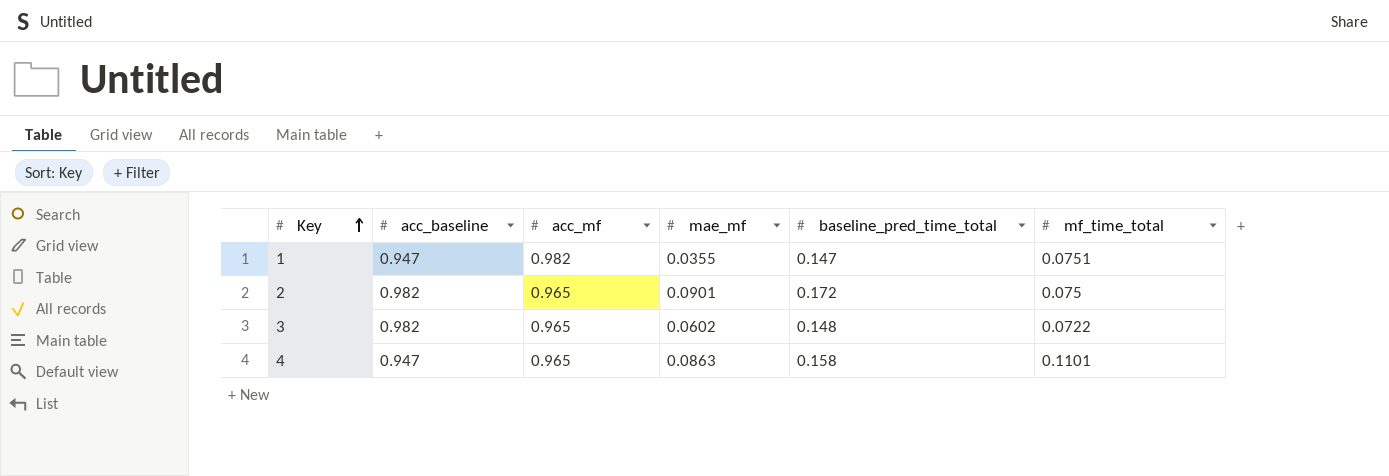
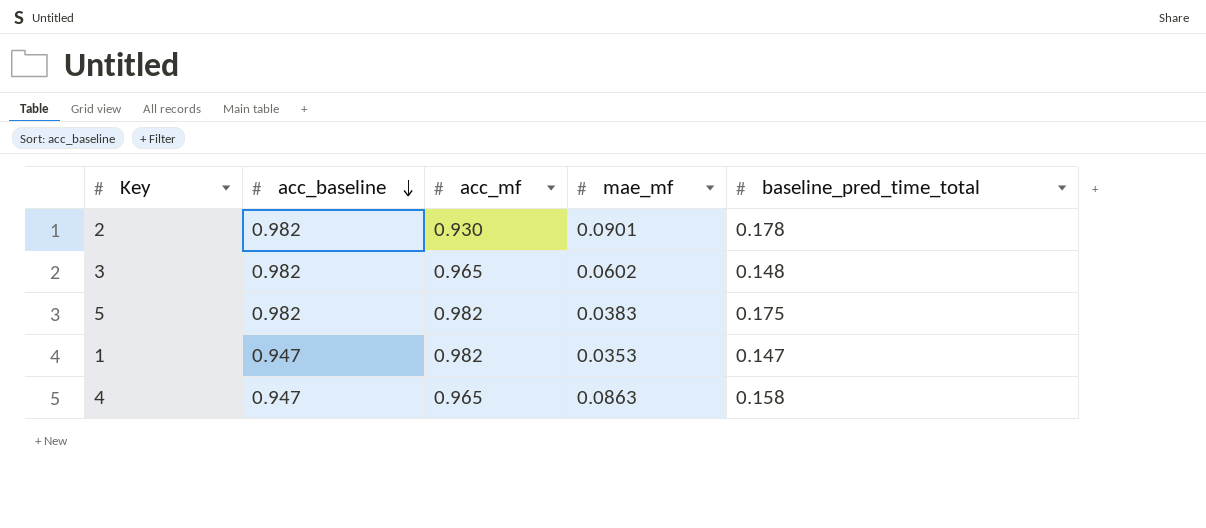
row order: Key ascending -> acc_baseline descending
column mf_time_total | position: 6 -> none
2 | acc_mf: 0.965 -> 0.930
2 | baseline_pred_time_total: 0.172 -> 0.178
row 5: none -> 0.982 | 0.982 | 0.0383 | 0.175
1 | mae_mf: 0.0355 -> 0.0353

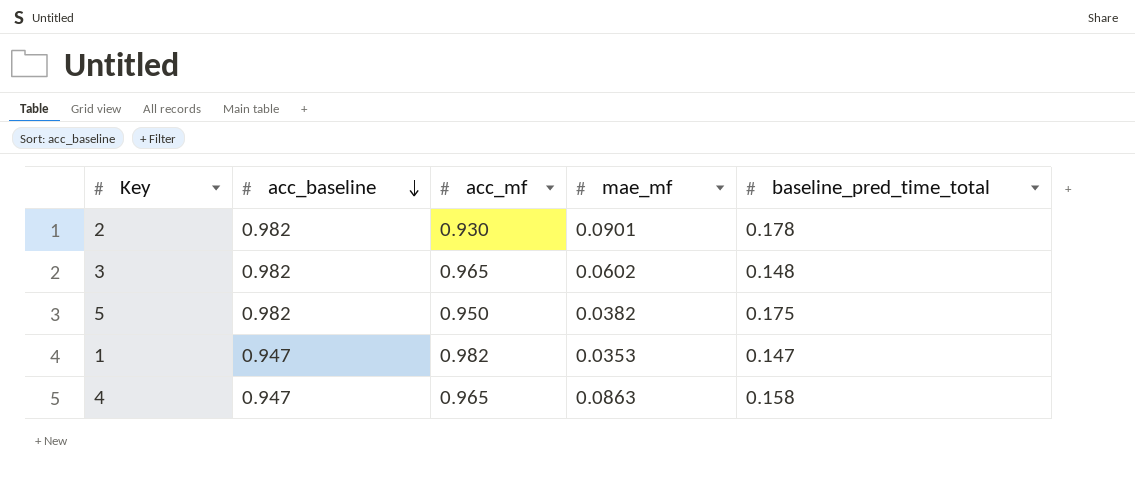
5 | acc_mf: 0.982 -> 0.950
5 | mae_mf: 0.0383 -> 0.0382

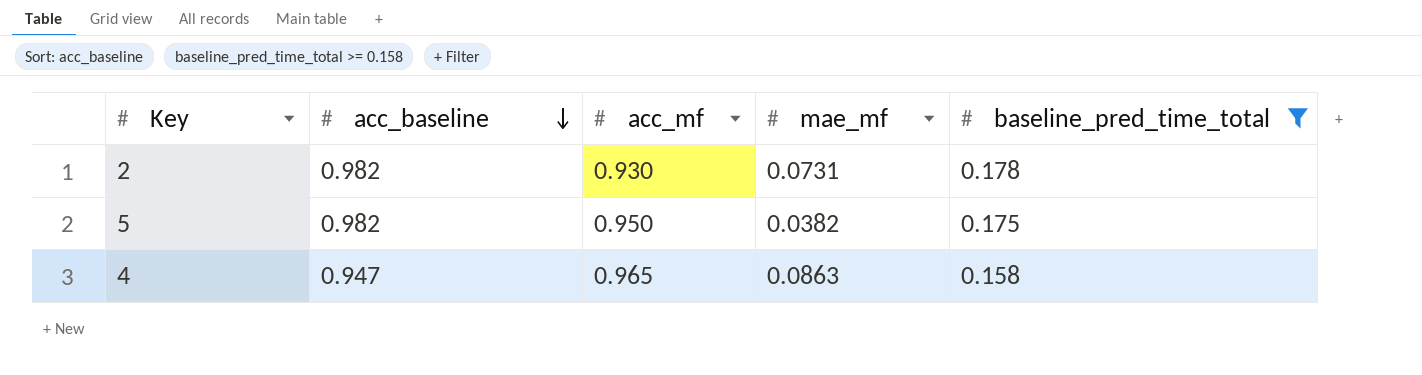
filter: none -> baseline_pred_time_total >= 0.158
2 | mae_mf: 0.0901 -> 0.0731

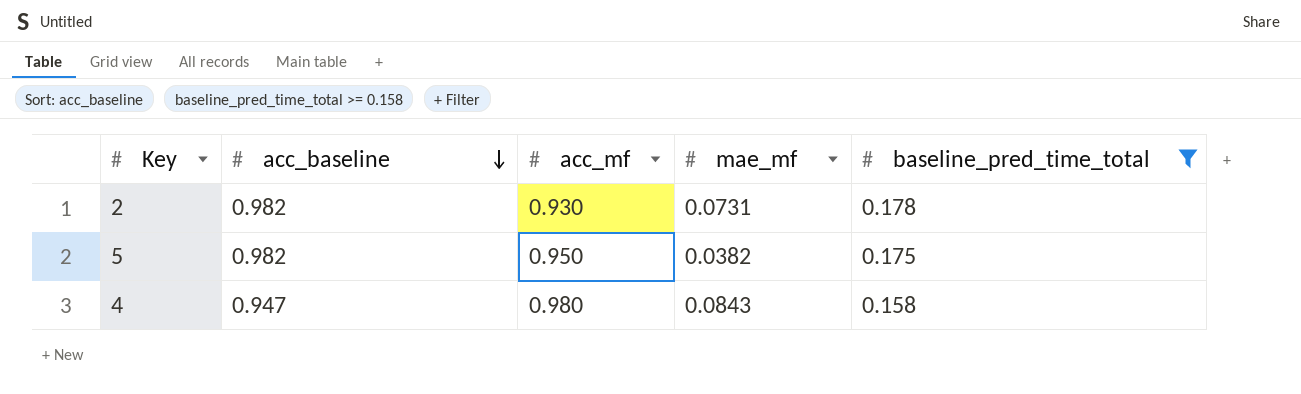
4 | acc_mf: 0.965 -> 0.980
4 | mae_mf: 0.0863 -> 0.0843

